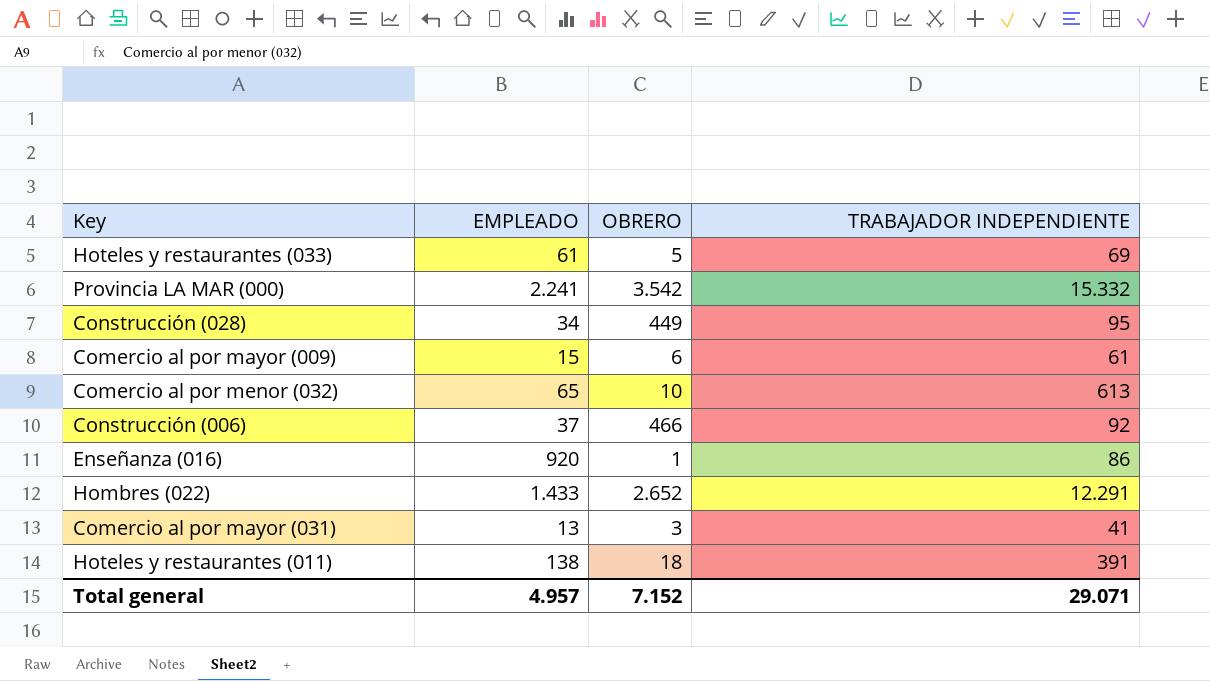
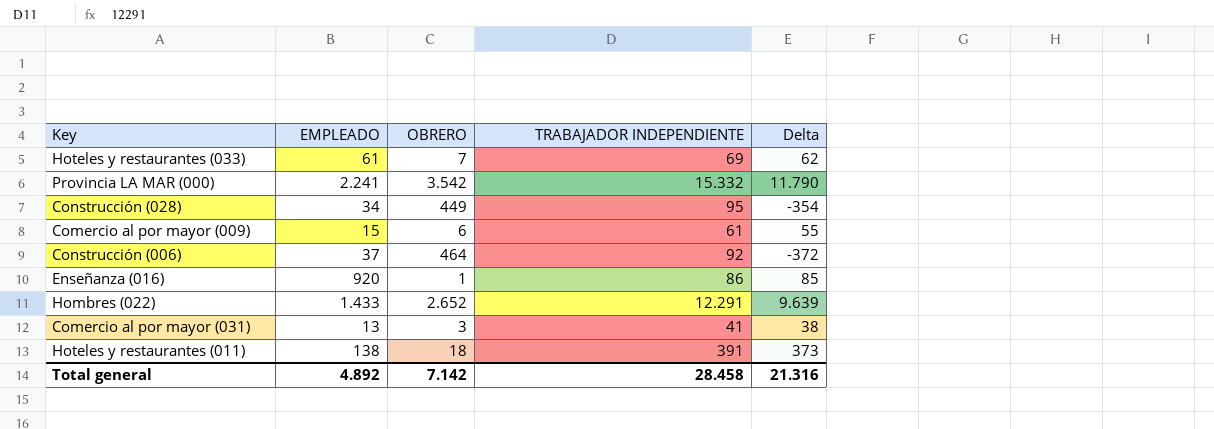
column Delta | formula: none -> [TRABAJADOR INDEPENDIENTE] - [OBRERO]
row Comercio al por menor (032): 65 | 10 | 613 -> none
Hoteles y restaurantes (033) | OBRERO: 5 -> 7
Construcción (006) | OBRERO: 466 -> 464
Total general | EMPLEADO: 4.957 -> 4.892
Total general | OBRERO: 7.152 -> 7.142
Total general | TRABAJADOR INDEPENDIENTE: 29.071 -> 28.458

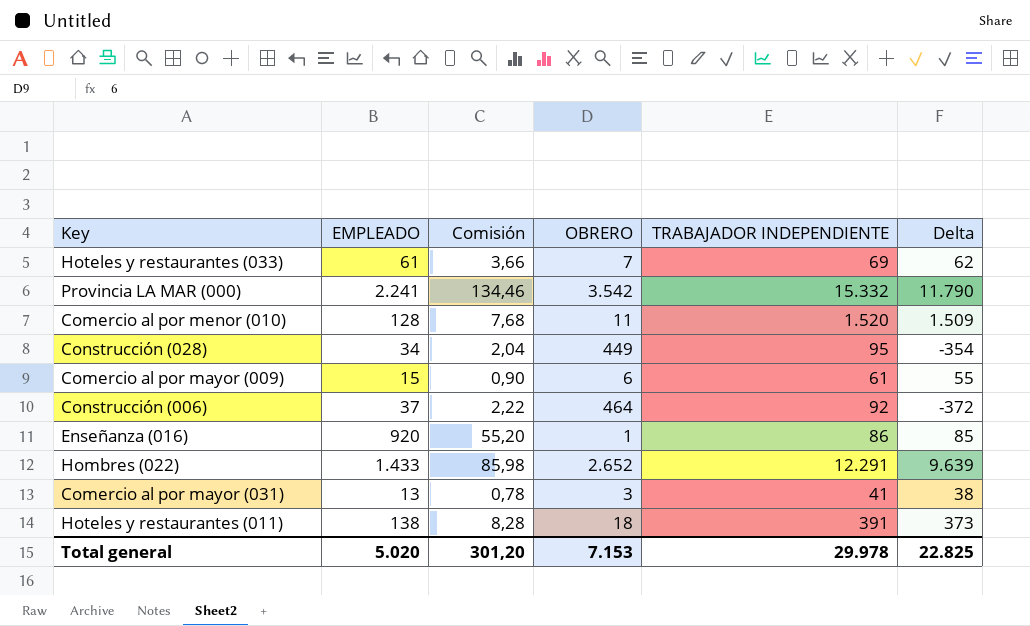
column Comisión | formula: none -> [EMPLEADO] * 0,06
row Comercio al por menor (010): none -> 128 | 7,68 | 11 | 1.520 | 1.509
Total general | EMPLEADO: 4.892 -> 5.020
Total general | OBRERO: 7.142 -> 7.153
Total general | TRABAJADOR INDEPENDIENTE: 28.458 -> 29.978
Total general | Delta: 21.316 -> 22.825

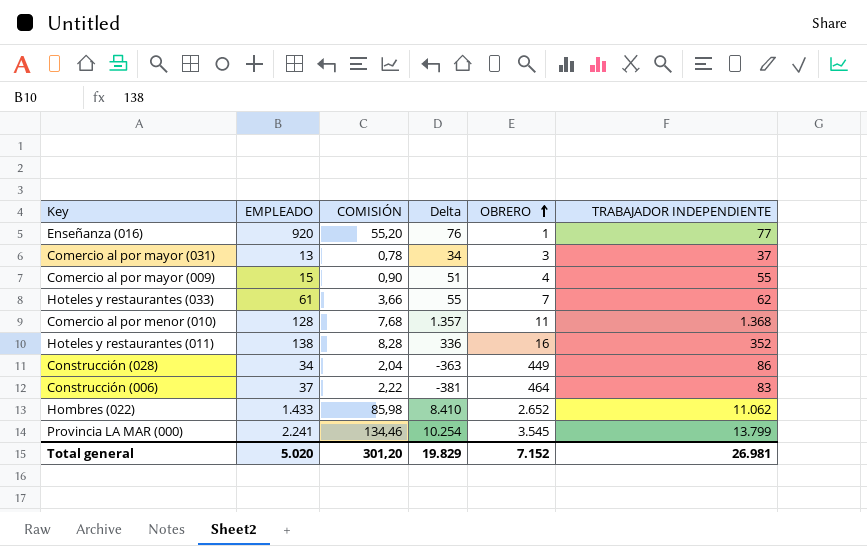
row order: none -> OBRERO ascending
column name: Comisión -> COMISIÓN
column Delta | position: 6 -> 4
Enseñanza (016) | Delta: 85 -> 76
Enseñanza (016) | TRABAJADOR INDEPENDIENTE: 86 -> 77
Comercio al por mayor (031) | Delta: 38 -> 34
Comercio al por mayor (031) | TRABAJADOR INDEPENDIENTE: 41 -> 37
Comercio al por mayor (009) | Delta: 55 -> 51
Comercio al por mayor (009) | OBRERO: 6 -> 4
Comercio al por mayor (009) | TRABAJADOR INDEPENDIENTE: 61 -> 55
Hoteles y restaurantes (033) | Delta: 62 -> 55
Hoteles y restaurantes (033) | TRABAJADOR INDEPENDIENTE: 69 -> 62
Comercio al por menor (010) | Delta: 1.509 -> 1.357
Comercio al por menor (010) | TRABAJADOR INDEPENDIENTE: 1.520 -> 1.368
Hoteles y restaurantes (011) | Delta: 373 -> 336
Hoteles y restaurantes (011) | OBRERO: 18 -> 16
Hoteles y restaurantes (011) | TRABAJADOR INDEPENDIENTE: 391 -> 352
Construcción (028) | Delta: -354 -> -363
Construcción (028) | TRABAJADOR INDEPENDIENTE: 95 -> 86
Construcción (006) | Delta: -372 -> -381
Construcción (006) | TRABAJADOR INDEPENDIENTE: 92 -> 83
Hombres (022) | Delta: 9.639 -> 8.410
Hombres (022) | TRABAJADOR INDEPENDIENTE: 12.291 -> 11.062
Provincia LA MAR (000) | Delta: 11.790 -> 10.254
Provincia LA MAR (000) | OBRERO: 3.542 -> 3.545
Provincia LA MAR (000) | TRABAJADOR INDEPENDIENTE: 15.332 -> 13.799
Total general | Delta: 22.825 -> 19.829
Total general | OBRERO: 7.153 -> 7.152
Total general | TRABAJADOR INDEPENDIENTE: 29.978 -> 26.981

